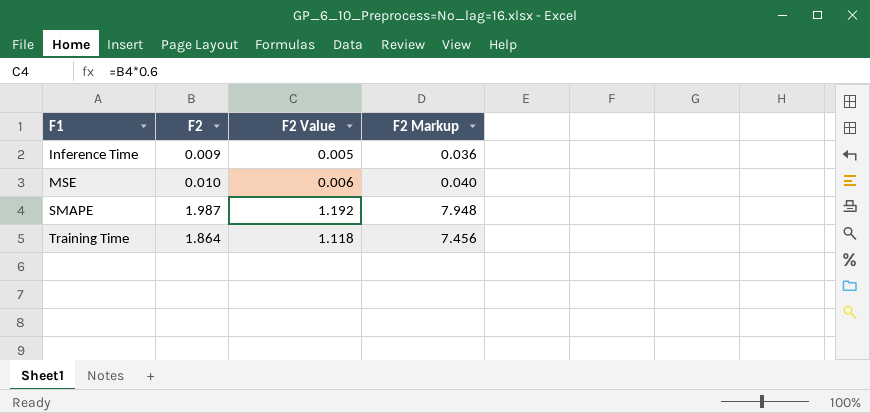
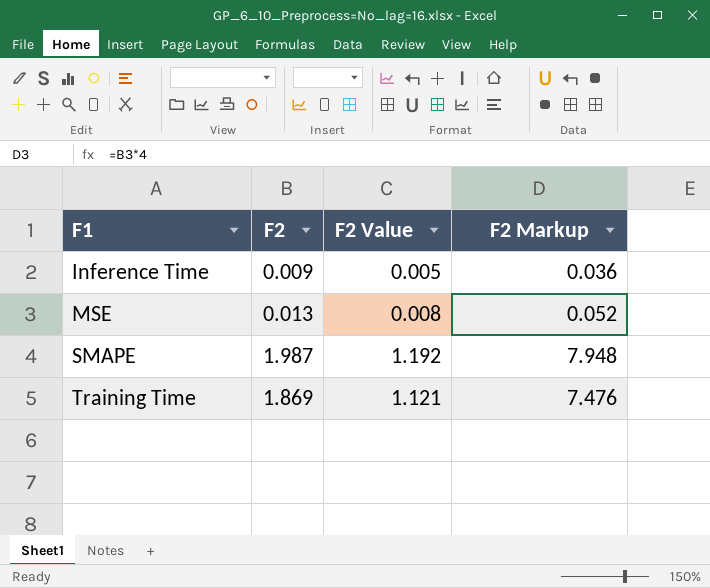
MSE | F2: 0.010 -> 0.013
MSE | F2 Value: 0.006 -> 0.008
MSE | F2 Markup: 0.040 -> 0.052
Training Time | F2: 1.864 -> 1.869
Training Time | F2 Value: 1.118 -> 1.121
Training Time | F2 Markup: 7.456 -> 7.476

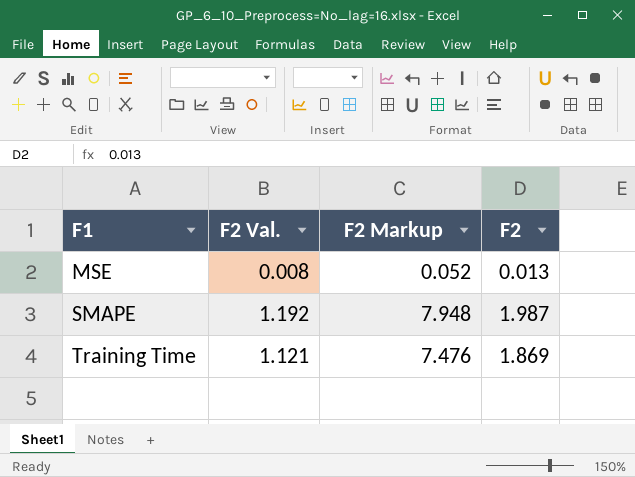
column name: F2 Value -> F2 Val.
column F2 | position: 2 -> 4
row Inference Time: 0.009 | 0.005 | 0.036 -> none

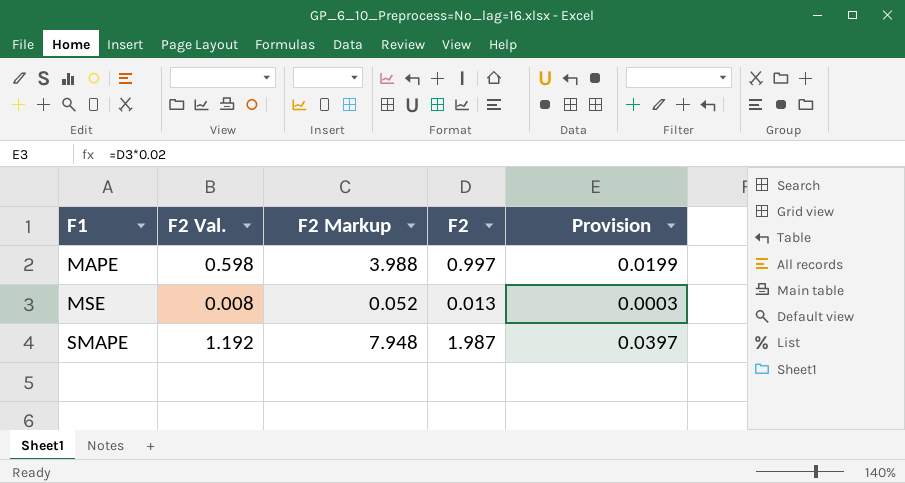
column Provision | formula: none -> [F2] * 0.02
row Training Time: 1.121 | 7.476 | 1.869 -> none
row MAPE: none -> 0.598 | 3.988 | 0.997 | 0.0199

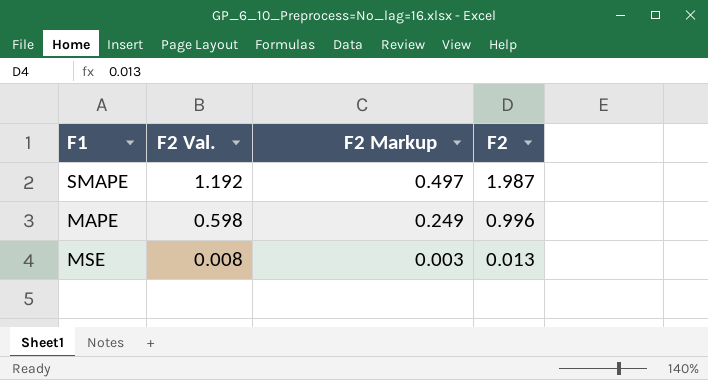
row order: F1 ascending -> F2 Val. descending
column Provision | formula: [F2] * 0.02 -> none
column F2 Markup | formula: [F2] * 4 -> [F2] * 0.25
MAPE | F2: 0.997 -> 0.996

